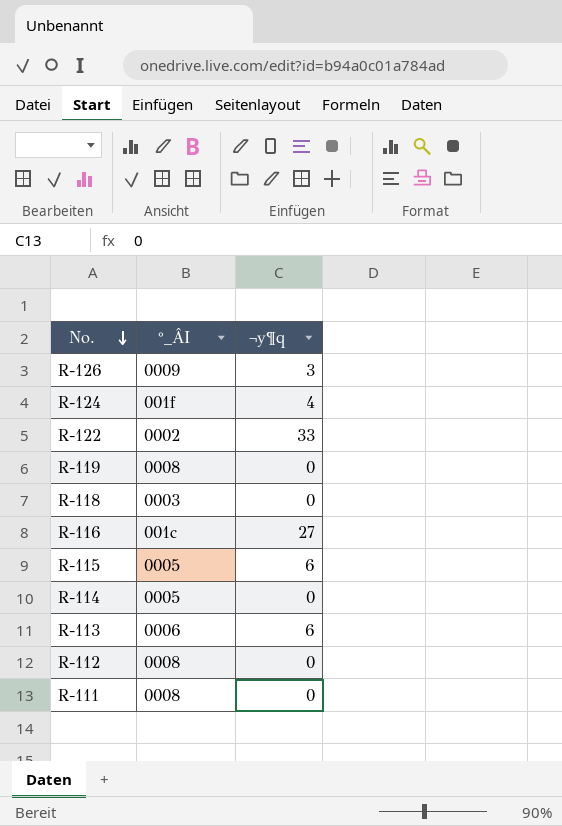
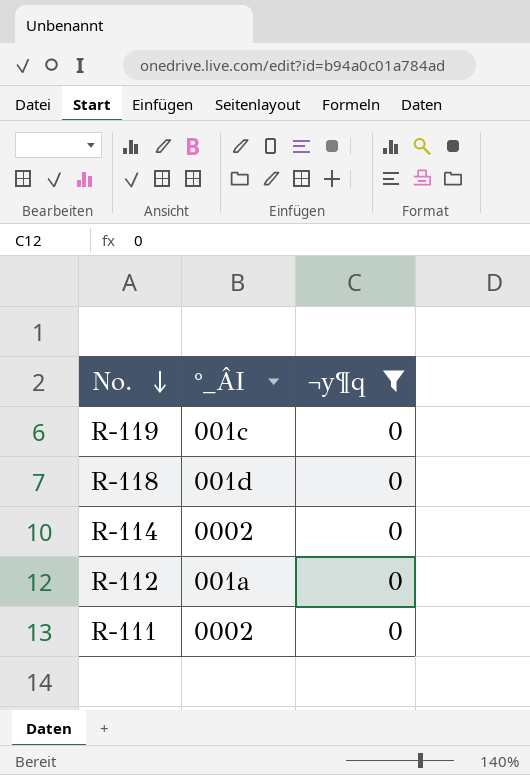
filter: none -> ¬y¶q = 0
R-119 | °_ÂI: 0008 -> 001c
R-118 | °_ÂI: 0003 -> 001d
R-114 | °_ÂI: 0005 -> 0002
R-112 | °_ÂI: 0008 -> 001a
R-111 | °_ÂI: 0008 -> 0002

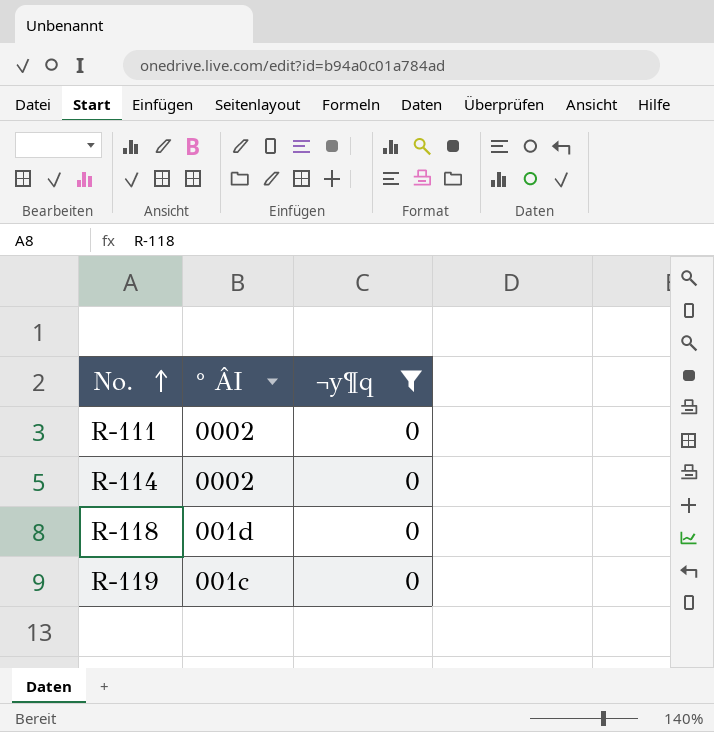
row order: No. descending -> No. ascending
column name: °_ÂI -> ° ÂI
row R-112: 001a | 0 -> none

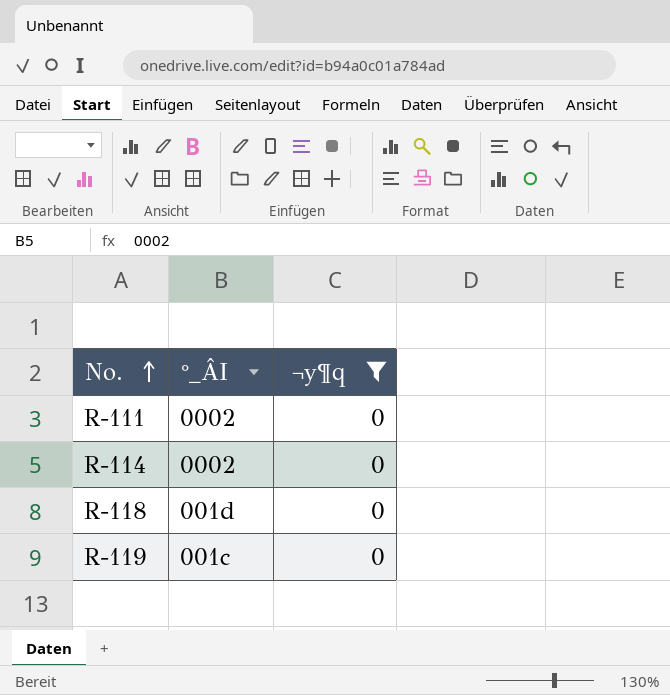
column name: ° ÂI -> °_ÂI

